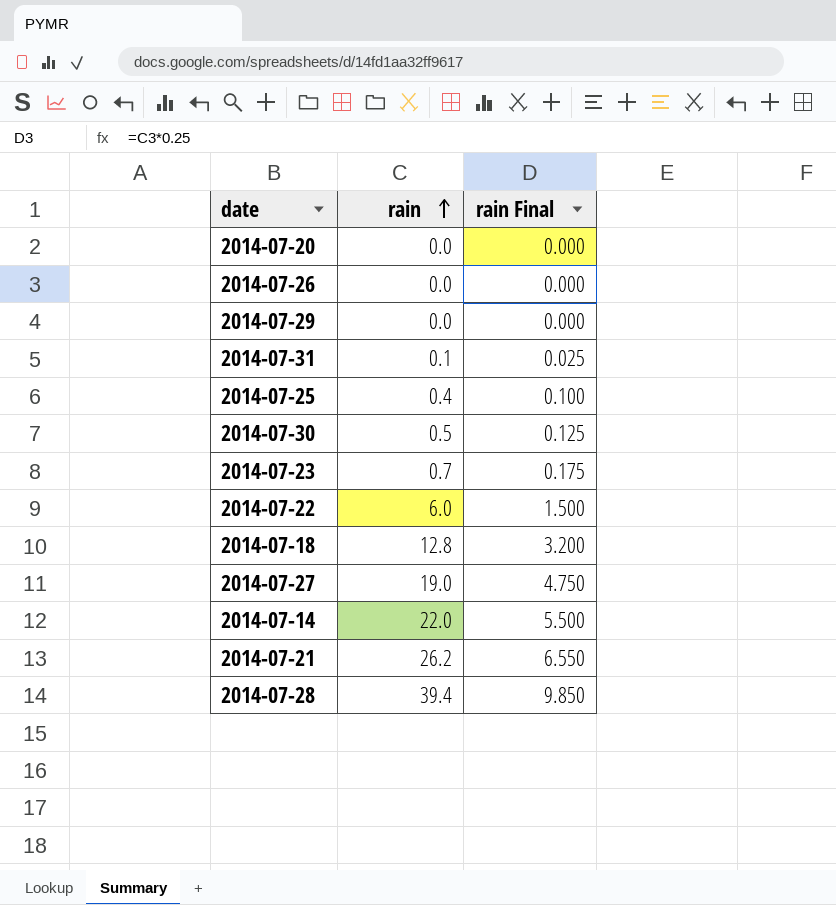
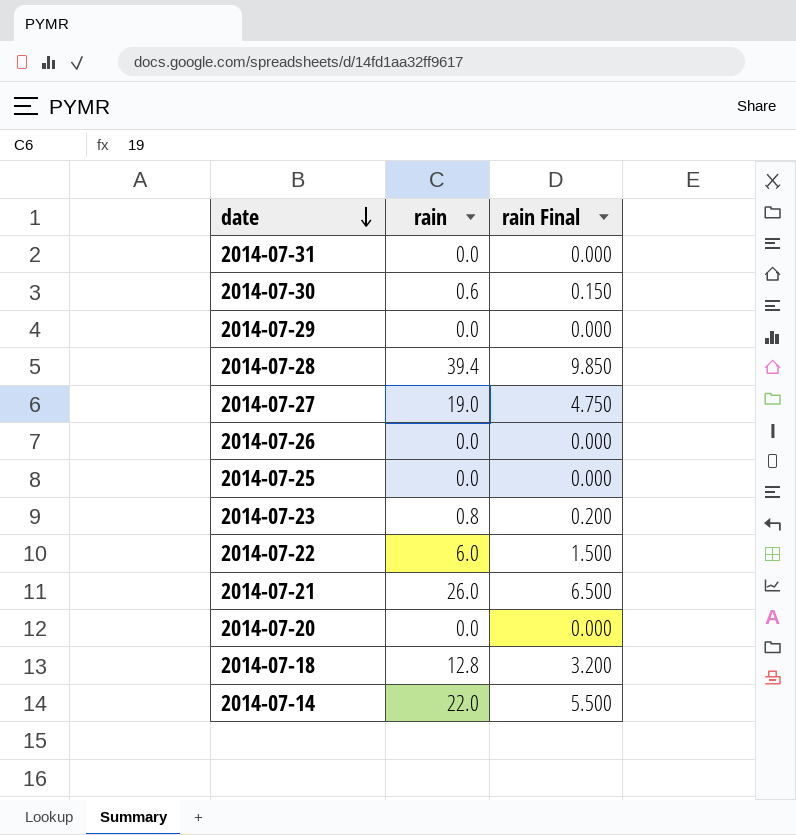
row order: rain ascending -> date descending
2014-07-31 | rain: 0.1 -> 0.0
2014-07-31 | rain Final: 0.025 -> 0.000
2014-07-30 | rain: 0.5 -> 0.6
2014-07-30 | rain Final: 0.125 -> 0.150
2014-07-25 | rain: 0.4 -> 0.0
2014-07-25 | rain Final: 0.100 -> 0.000
2014-07-23 | rain: 0.7 -> 0.8
2014-07-23 | rain Final: 0.175 -> 0.200
2014-07-21 | rain: 26.2 -> 26.0
2014-07-21 | rain Final: 6.550 -> 6.500

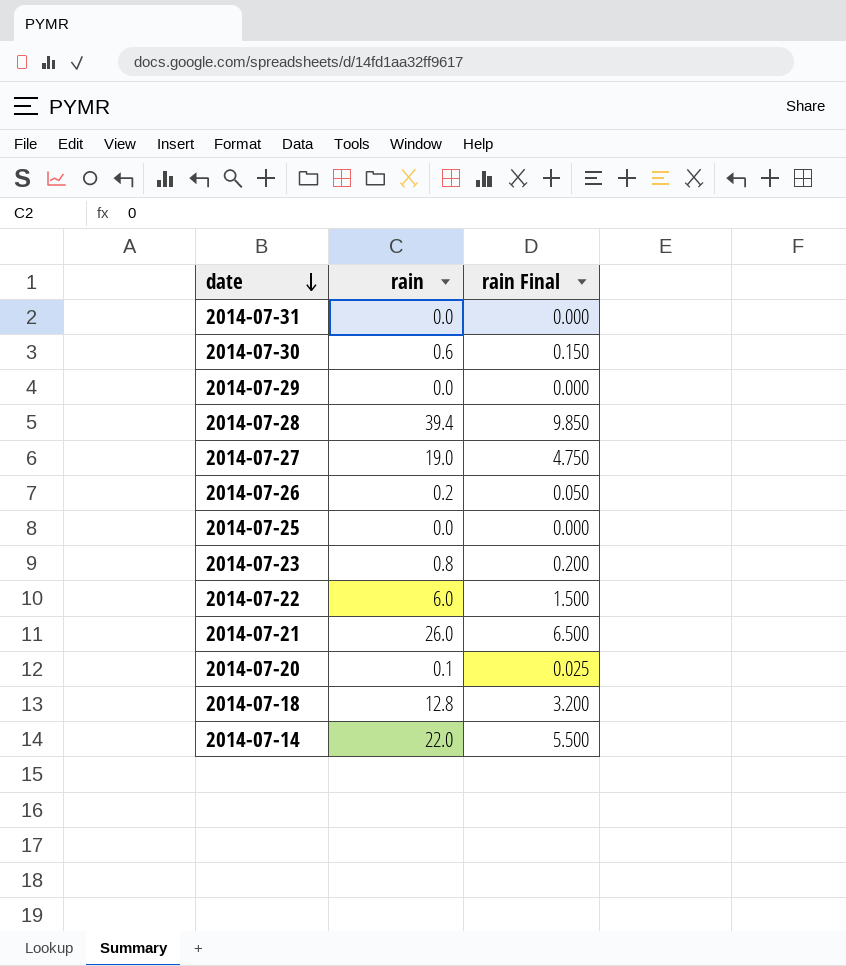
2014-07-26 | rain: 0.0 -> 0.2
2014-07-26 | rain Final: 0.000 -> 0.050
2014-07-20 | rain: 0.0 -> 0.1
2014-07-20 | rain Final: 0.000 -> 0.025

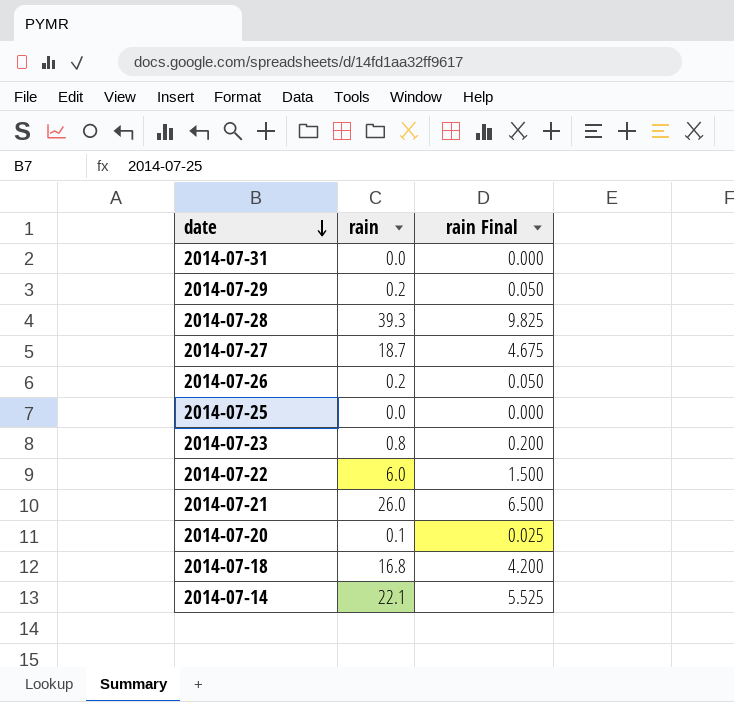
row 2014-07-30: 0.6 | 0.150 -> none
2014-07-29 | rain: 0.0 -> 0.2
2014-07-29 | rain Final: 0.000 -> 0.050
2014-07-28 | rain: 39.4 -> 39.3
2014-07-28 | rain Final: 9.850 -> 9.825
2014-07-27 | rain: 19.0 -> 18.7
2014-07-27 | rain Final: 4.750 -> 4.675
2014-07-18 | rain: 12.8 -> 16.8
2014-07-18 | rain Final: 3.200 -> 4.200
2014-07-14 | rain: 22.0 -> 22.1
2014-07-14 | rain Final: 5.500 -> 5.525

